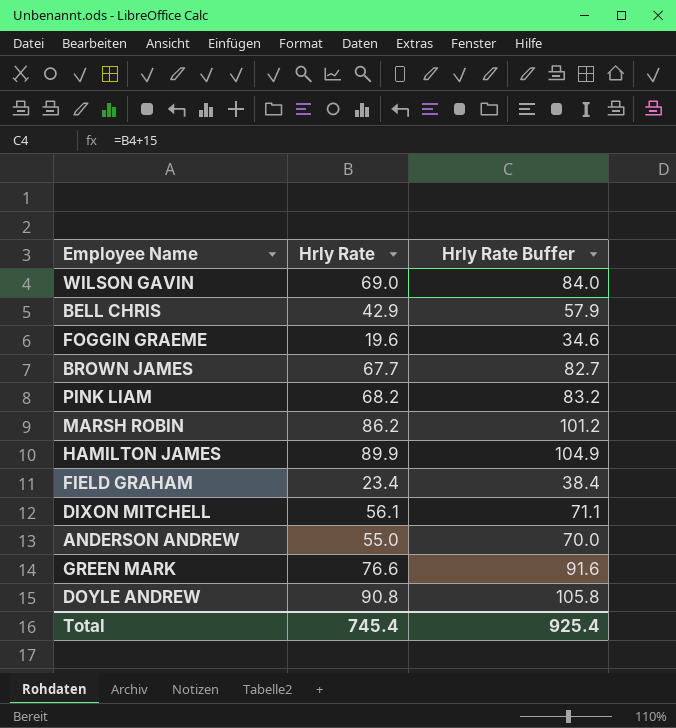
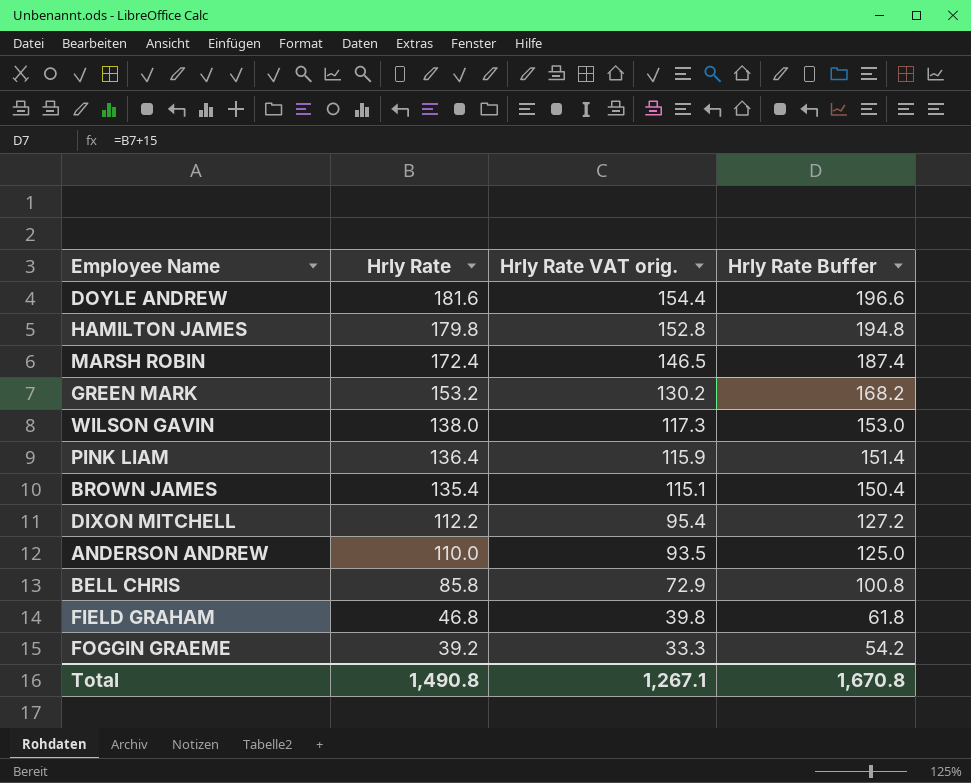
row order: none -> Hrly Rate descending
column Hrly Rate VAT orig. | formula: none -> [Hrly Rate] * 0.85
DOYLE ANDREW | Hrly Rate: 90.8 -> 181.6
DOYLE ANDREW | Hrly Rate Buffer: 105.8 -> 196.6
HAMILTON JAMES | Hrly Rate: 89.9 -> 179.8
HAMILTON JAMES | Hrly Rate Buffer: 104.9 -> 194.8
MARSH ROBIN | Hrly Rate: 86.2 -> 172.4
MARSH ROBIN | Hrly Rate Buffer: 101.2 -> 187.4
GREEN MARK | Hrly Rate: 76.6 -> 153.2
GREEN MARK | Hrly Rate Buffer: 91.6 -> 168.2
WILSON GAVIN | Hrly Rate: 69.0 -> 138.0
WILSON GAVIN | Hrly Rate Buffer: 84.0 -> 153.0
PINK LIAM | Hrly Rate: 68.2 -> 136.4
PINK LIAM | Hrly Rate Buffer: 83.2 -> 151.4
BROWN JAMES | Hrly Rate: 67.7 -> 135.4
BROWN JAMES | Hrly Rate Buffer: 82.7 -> 150.4
DIXON MITCHELL | Hrly Rate: 56.1 -> 112.2
DIXON MITCHELL | Hrly Rate Buffer: 71.1 -> 127.2
ANDERSON ANDREW | Hrly Rate: 55.0 -> 110.0
ANDERSON ANDREW | Hrly Rate Buffer: 70.0 -> 125.0
BELL CHRIS | Hrly Rate: 42.9 -> 85.8
BELL CHRIS | Hrly Rate Buffer: 57.9 -> 100.8
FIELD GRAHAM | Hrly Rate: 23.4 -> 46.8
FIELD GRAHAM | Hrly Rate Buffer: 38.4 -> 61.8
FOGGIN GRAEME | Hrly Rate: 19.6 -> 39.2
FOGGIN GRAEME | Hrly Rate Buffer: 34.6 -> 54.2
Total | Hrly Rate: 745.4 -> 1,490.8
Total | Hrly Rate Buffer: 925.4 -> 1,670.8

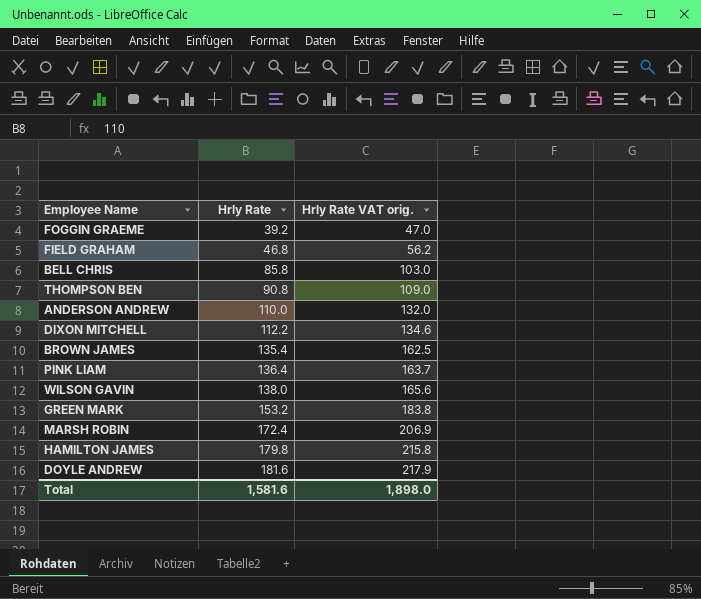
row order: Hrly Rate descending -> Hrly Rate ascending
column Hrly Rate Buffer | formula: [Hrly Rate] + 15 -> none
column Hrly Rate VAT orig. | formula: [Hrly Rate] * 0.85 -> [Hrly Rate] * 1.2
row THOMPSON BEN: none -> 90.8 | 109.0
Total | Hrly Rate: 1,490.8 -> 1,581.6
Total | Hrly Rate VAT orig.: 1,267.1 -> 1,898.0

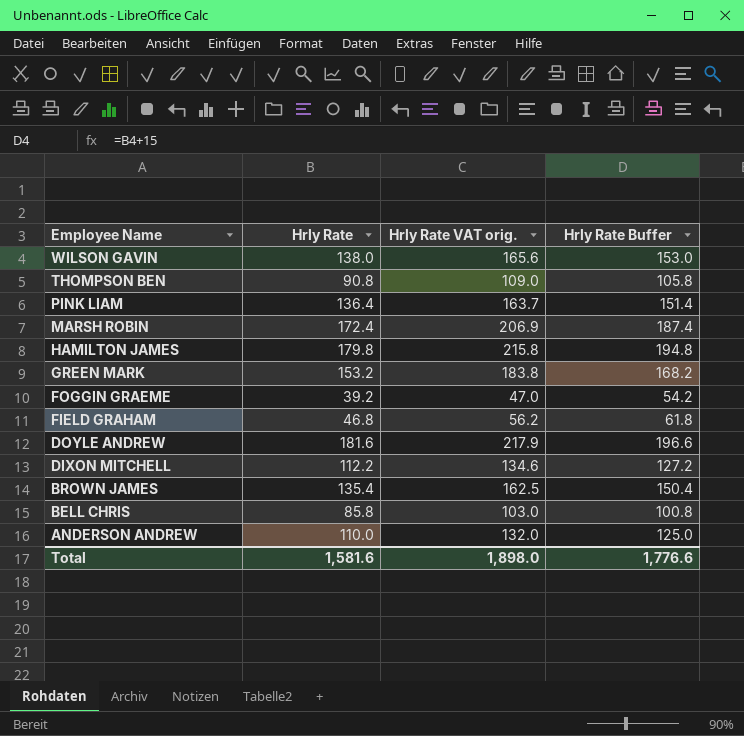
row order: Hrly Rate ascending -> Employee Name descending
column Hrly Rate Buffer | formula: none -> [Hrly Rate] + 15

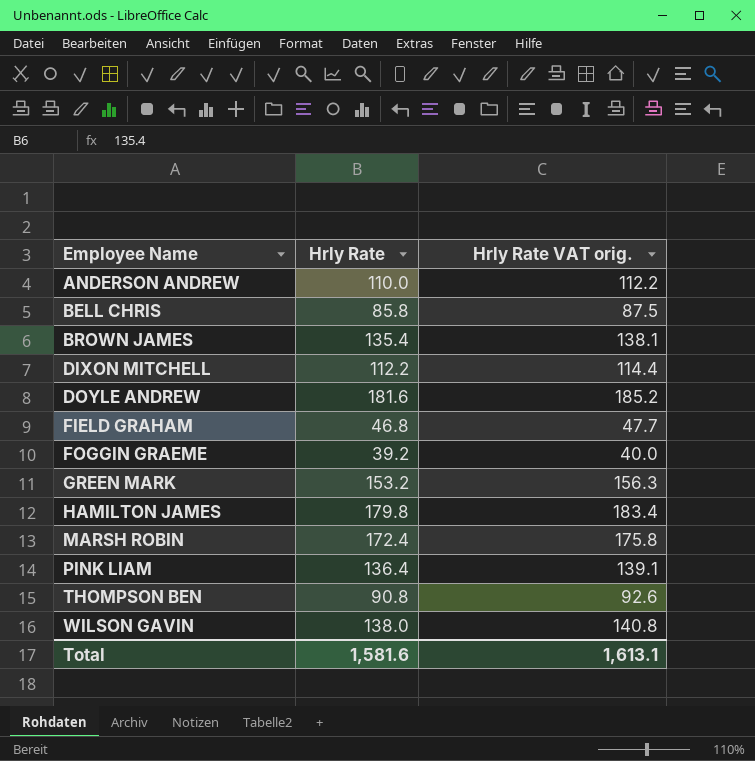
row order: Employee Name descending -> Employee Name ascending
column Hrly Rate Buffer | formula: [Hrly Rate] + 15 -> none
column Hrly Rate VAT orig. | formula: [Hrly Rate] * 1.2 -> [Hrly Rate] * 1.02
Total | Hrly Rate VAT orig.: 1,898.0 -> 1,613.1

